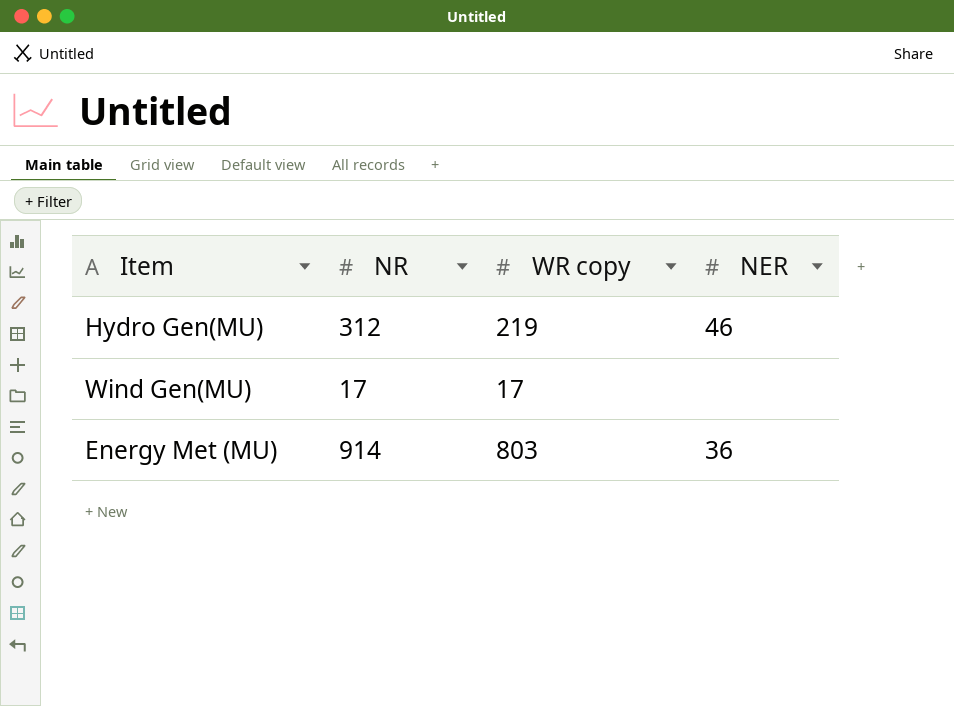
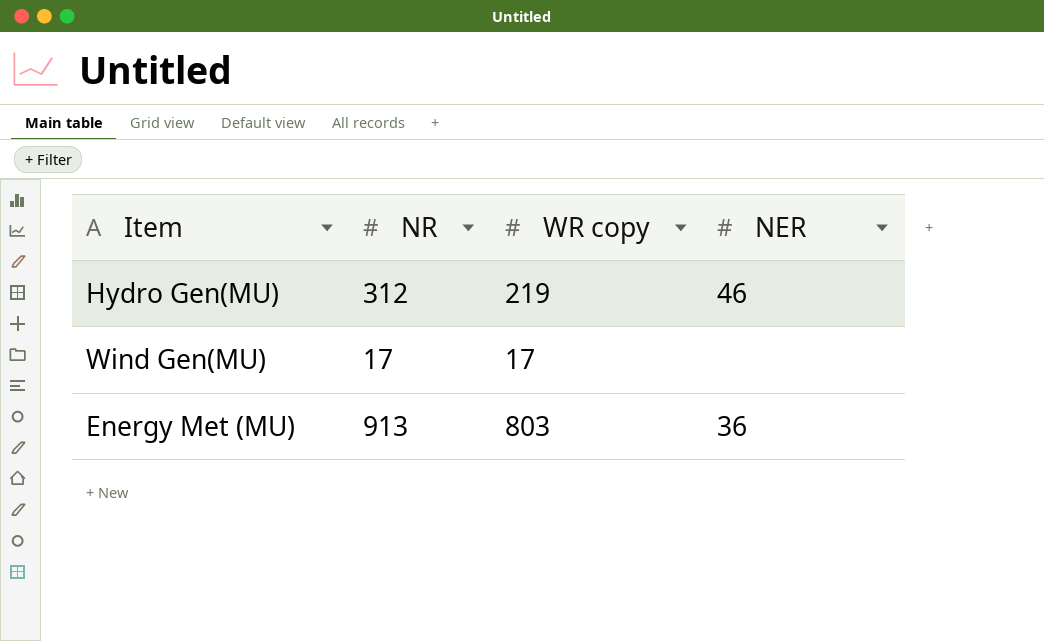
Energy Met (MU) | NR: 914 -> 913

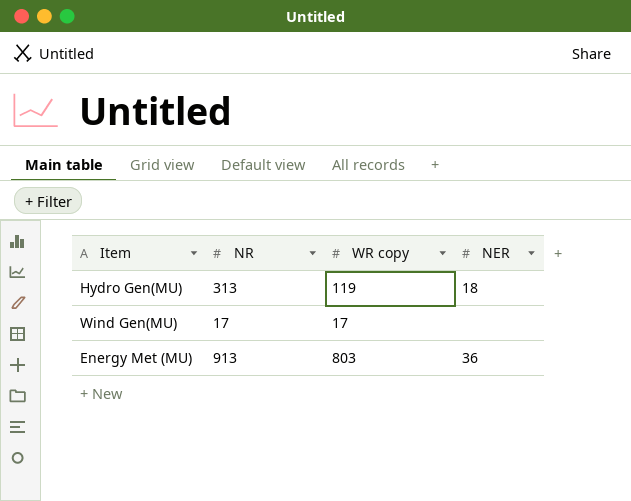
Hydro Gen(MU) | NR: 312 -> 313
Hydro Gen(MU) | WR copy: 219 -> 119
Hydro Gen(MU) | NER: 46 -> 18

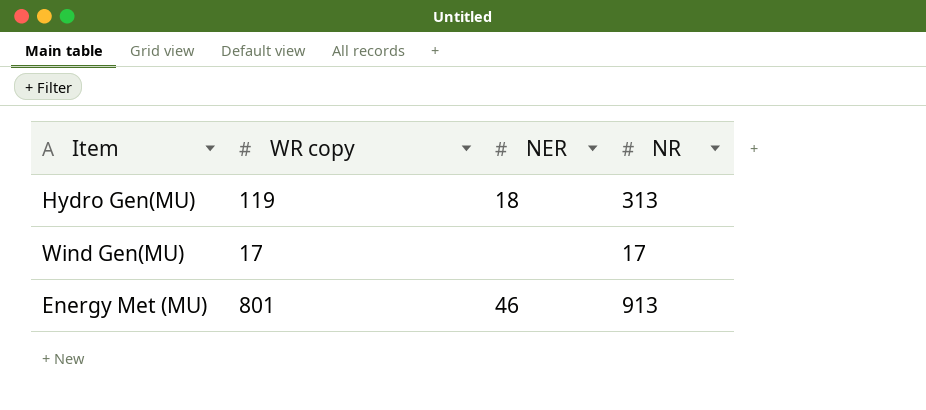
column NR | position: 2 -> 4
Energy Met (MU) | WR copy: 803 -> 801
Energy Met (MU) | NER: 36 -> 46

